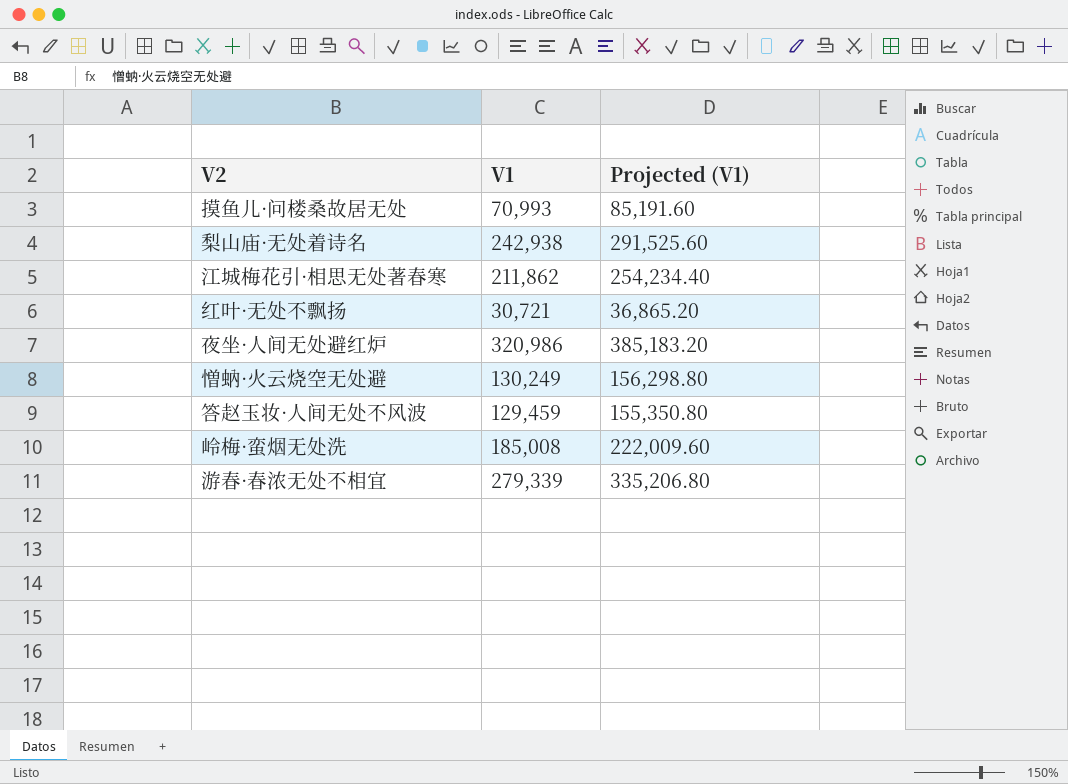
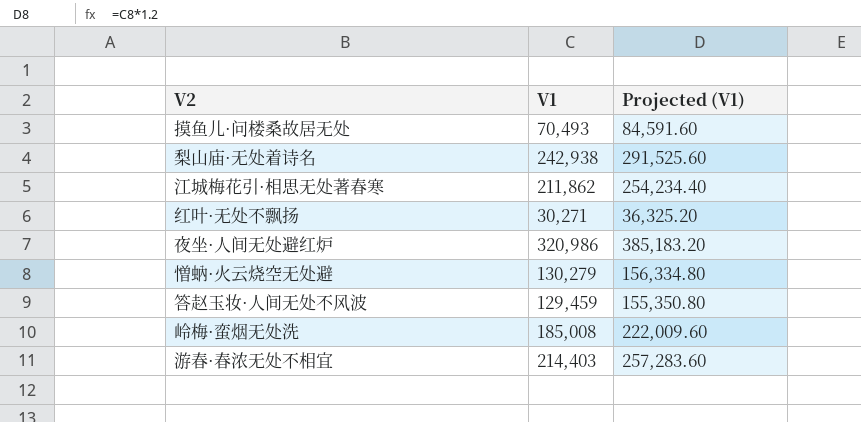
摸鱼儿·问楼桑故居无处 | V1: 70,993 -> 70,493
摸鱼儿·问楼桑故居无处 | Projected (V1): 85,191.60 -> 84,591.60
红叶·无处不飘扬 | V1: 30,721 -> 30,271
红叶·无处不飘扬 | Projected (V1): 36,865.20 -> 36,325.20
憎蚋·火云烧空无处避 | V1: 130,249 -> 130,279
憎蚋·火云烧空无处避 | Projected (V1): 156,298.80 -> 156,334.80
游春·春浓无处不相宜 | V1: 279,339 -> 214,403
游春·春浓无处不相宜 | Projected (V1): 335,206.80 -> 257,283.60

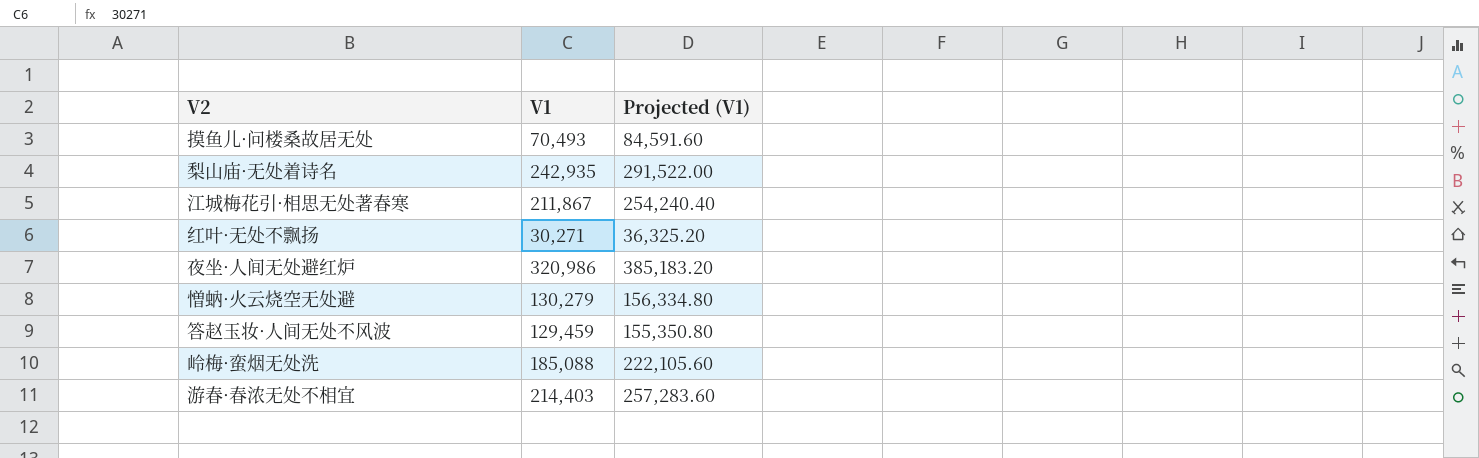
梨山庙·无处着诗名 | V1: 242,938 -> 242,935
梨山庙·无处着诗名 | Projected (V1): 291,525.60 -> 291,522.00
江城梅花引·相思无处著春寒 | V1: 211,862 -> 211,867
江城梅花引·相思无处著春寒 | Projected (V1): 254,234.40 -> 254,240.40
岭梅·蛮烟无处洗 | V1: 185,008 -> 185,088
岭梅·蛮烟无处洗 | Projected (V1): 222,009.60 -> 222,105.60

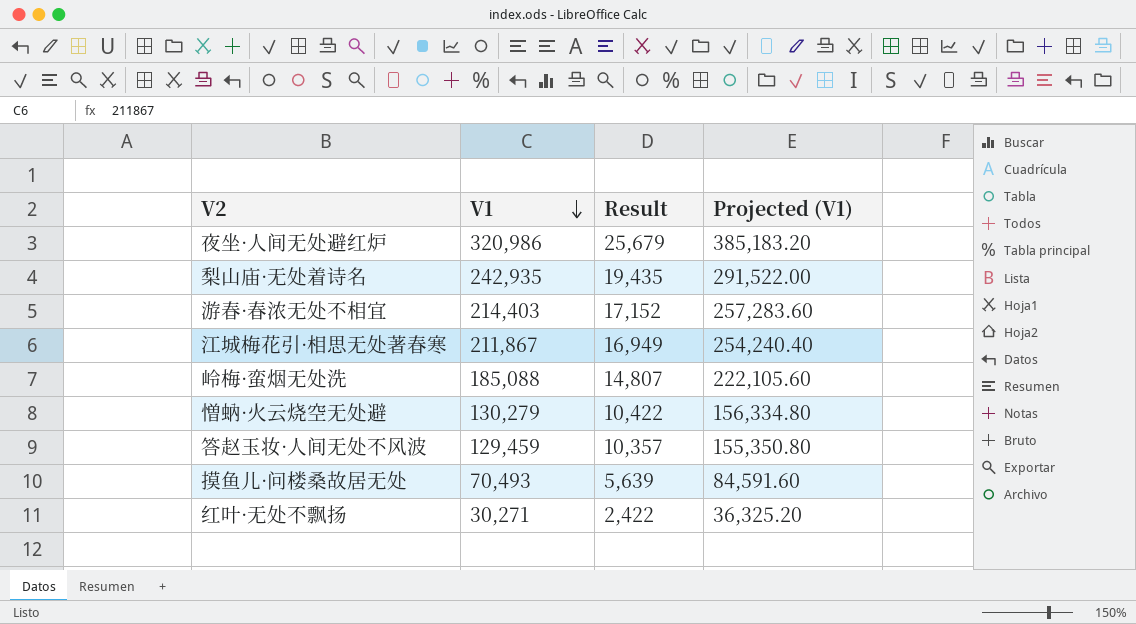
row order: none -> V1 descending
column Result | formula: none -> [V1] * 0.08

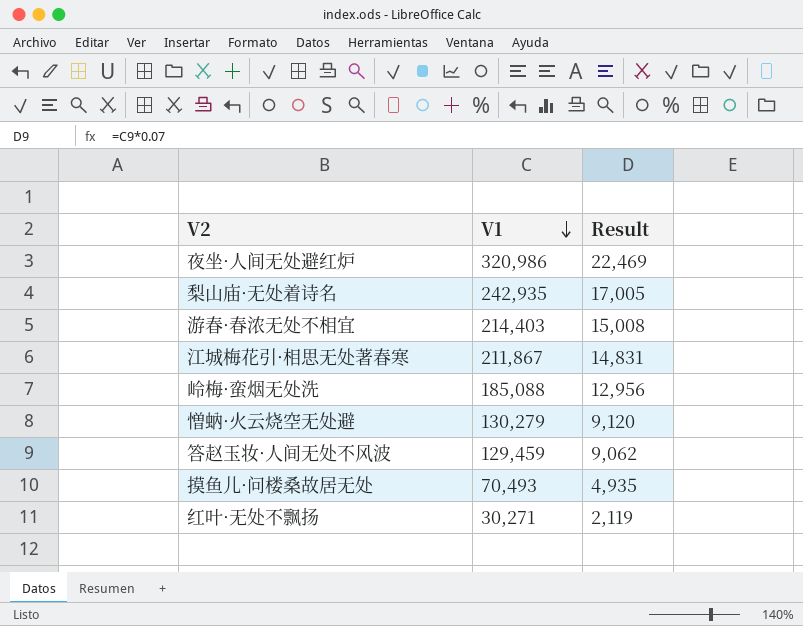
column Projected (V1) | formula: [V1] * 1.2 -> none
column Result | formula: [V1] * 0.08 -> [V1] * 0.07

